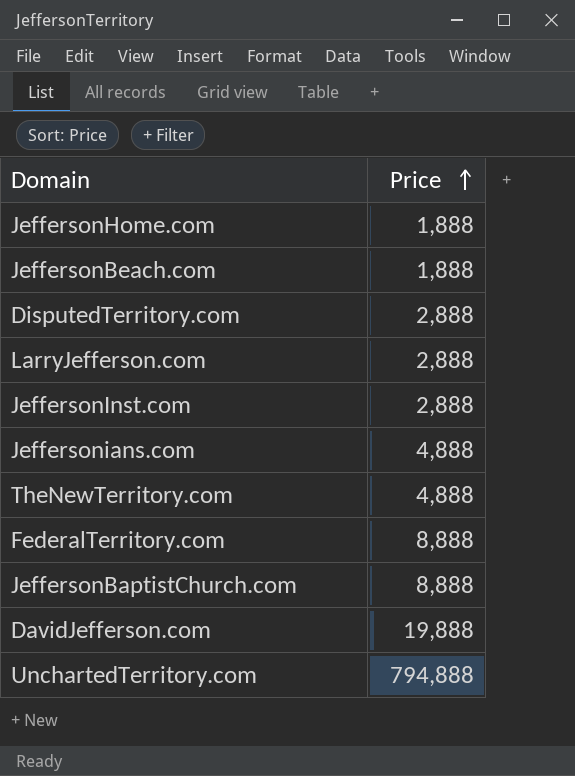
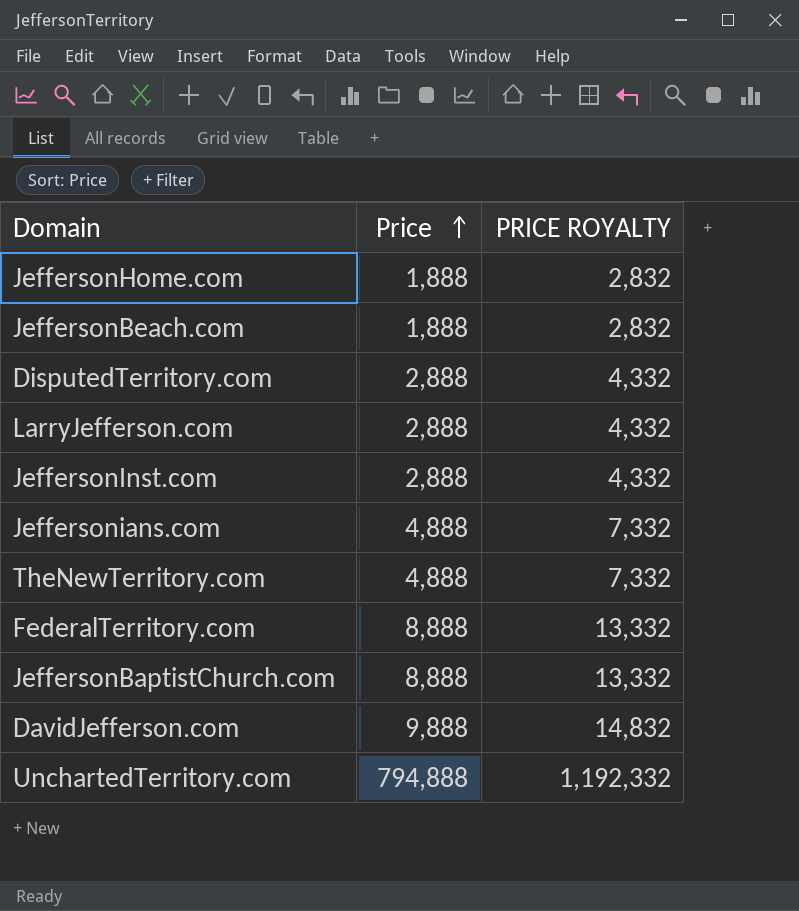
column PRICE ROYALTY | formula: none -> [Price] * 1.5
DavidJefferson.com | Price: 19,888 -> 9,888

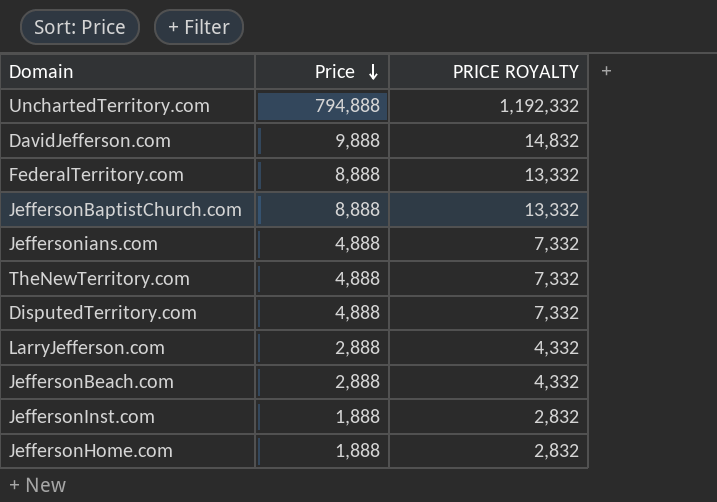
row order: Price ascending -> Price descending
DisputedTerritory.com | Price: 2,888 -> 4,888
DisputedTerritory.com | PRICE ROYALTY: 4,332 -> 7,332
JeffersonBeach.com | Price: 1,888 -> 2,888
JeffersonBeach.com | PRICE ROYALTY: 2,832 -> 4,332
JeffersonInst.com | Price: 2,888 -> 1,888
JeffersonInst.com | PRICE ROYALTY: 4,332 -> 2,832

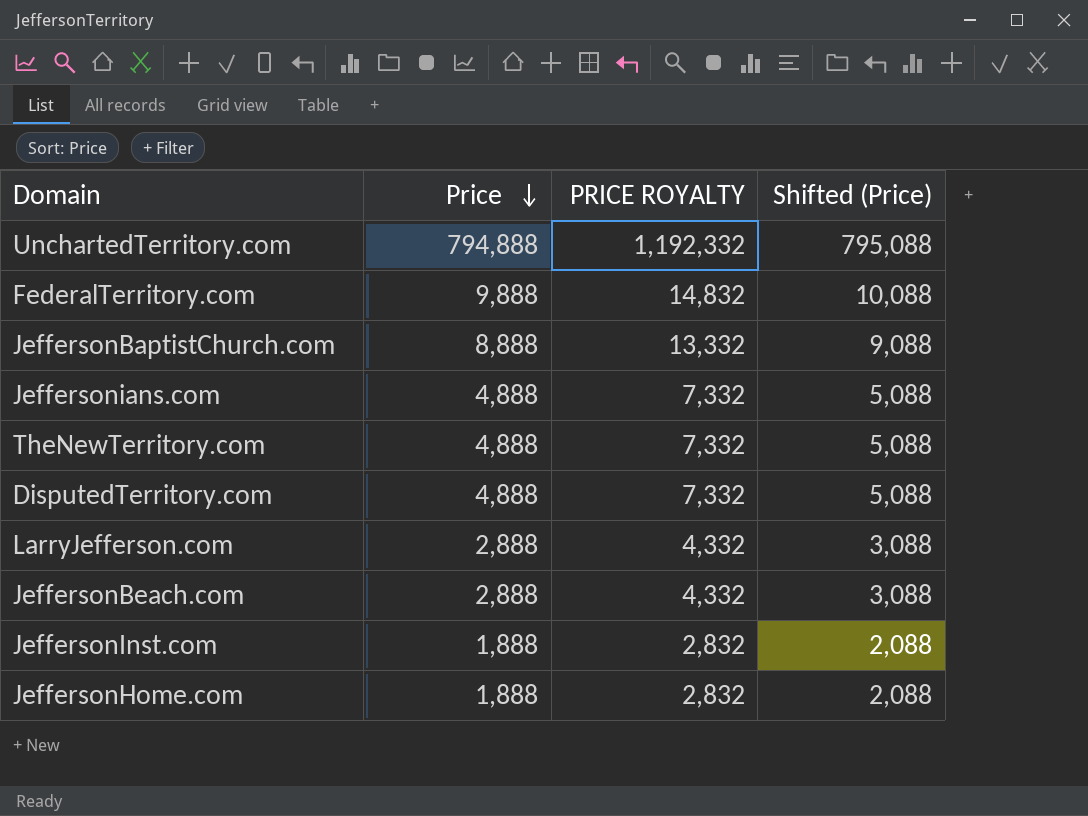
column Shifted (Price) | formula: none -> [Price] + 200
row DavidJefferson.com: 9,888 | 14,832 -> none
FederalTerritory.com | Price: 8,888 -> 9,888
FederalTerritory.com | PRICE ROYALTY: 13,332 -> 14,832

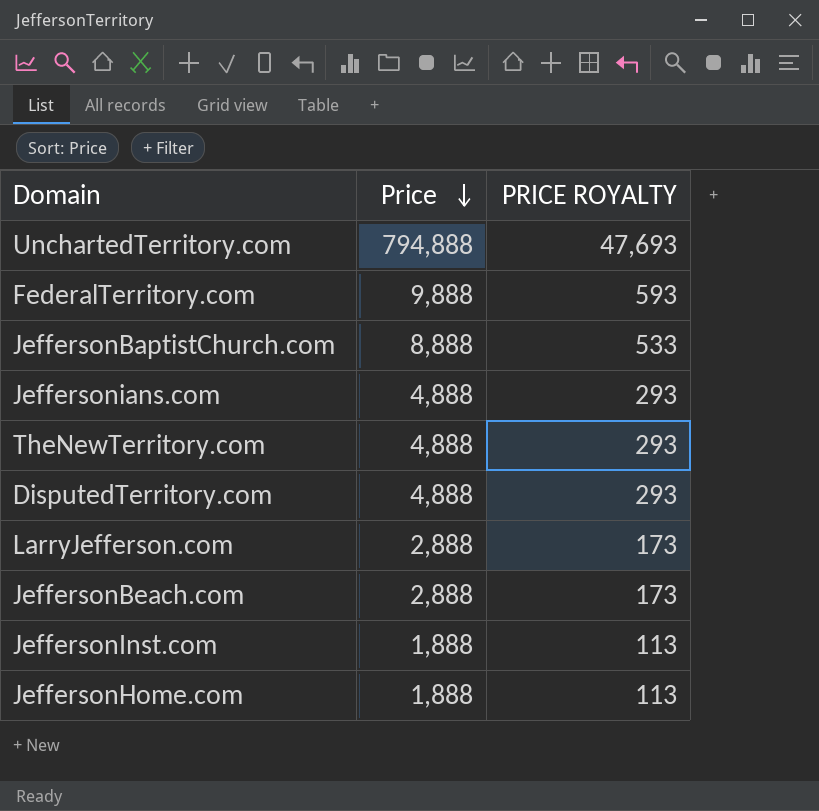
column Shifted (Price) | formula: [Price] + 200 -> none
column PRICE ROYALTY | formula: [Price] * 1.5 -> [Price] * 0.06

